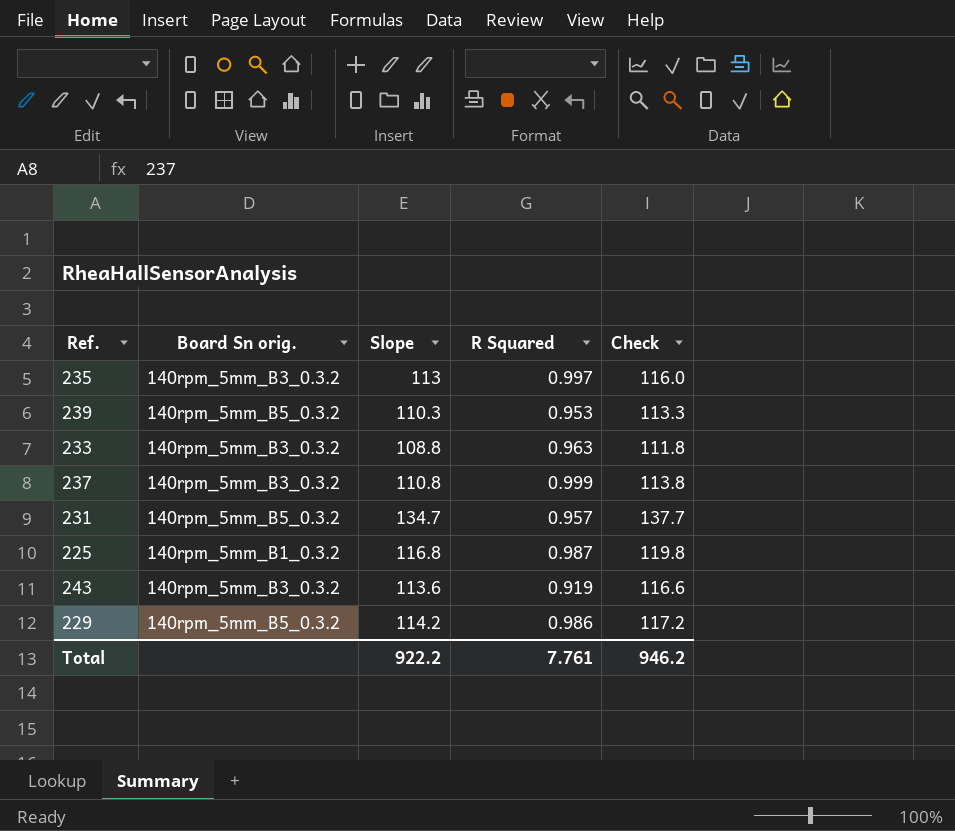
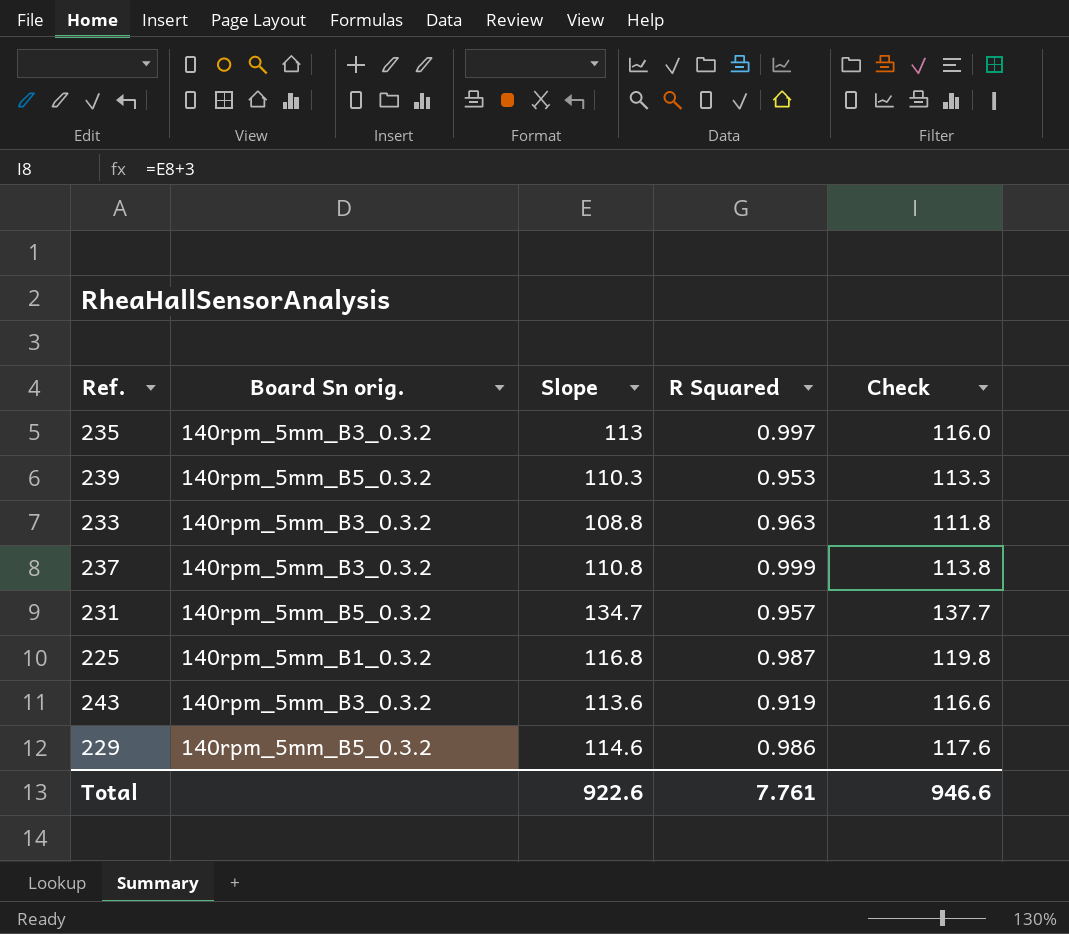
229 | Slope: 114.2 -> 114.6
229 | Check: 117.2 -> 117.6
Total | Slope: 922.2 -> 922.6
Total | Check: 946.2 -> 946.6

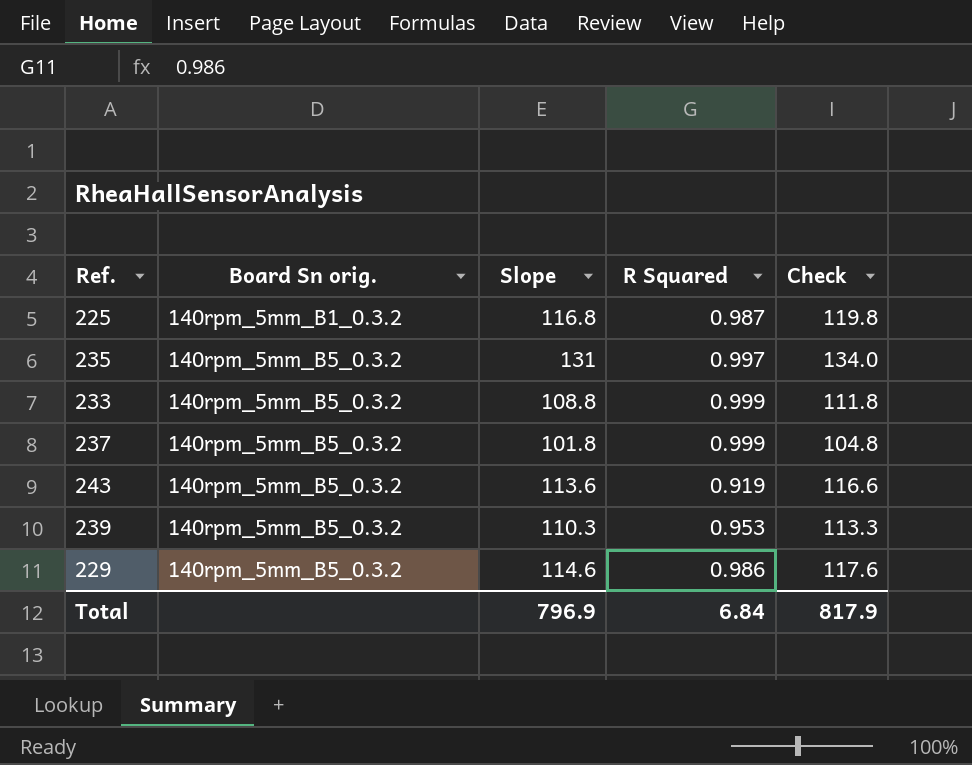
row order: none -> Board Sn orig. ascending
row 231: 140rpm_5mm_B5_0.3.2 | 134.7 | 0.957 | 137.7 -> none
235 | Board Sn orig.: 140rpm_5mm_B3_0.3.2 -> 140rpm_5mm_B5_0.3.2
235 | Slope: 113 -> 131
235 | Check: 116.0 -> 134.0
233 | Board Sn orig.: 140rpm_5mm_B3_0.3.2 -> 140rpm_5mm_B5_0.3.2
233 | R Squared: 0.963 -> 0.999
237 | Board Sn orig.: 140rpm_5mm_B3_0.3.2 -> 140rpm_5mm_B5_0.3.2
237 | Slope: 110.8 -> 101.8
237 | Check: 113.8 -> 104.8
243 | Board Sn orig.: 140rpm_5mm_B3_0.3.2 -> 140rpm_5mm_B5_0.3.2
Total | Slope: 922.6 -> 796.9
Total | R Squared: 7.761 -> 6.84
Total | Check: 946.6 -> 817.9

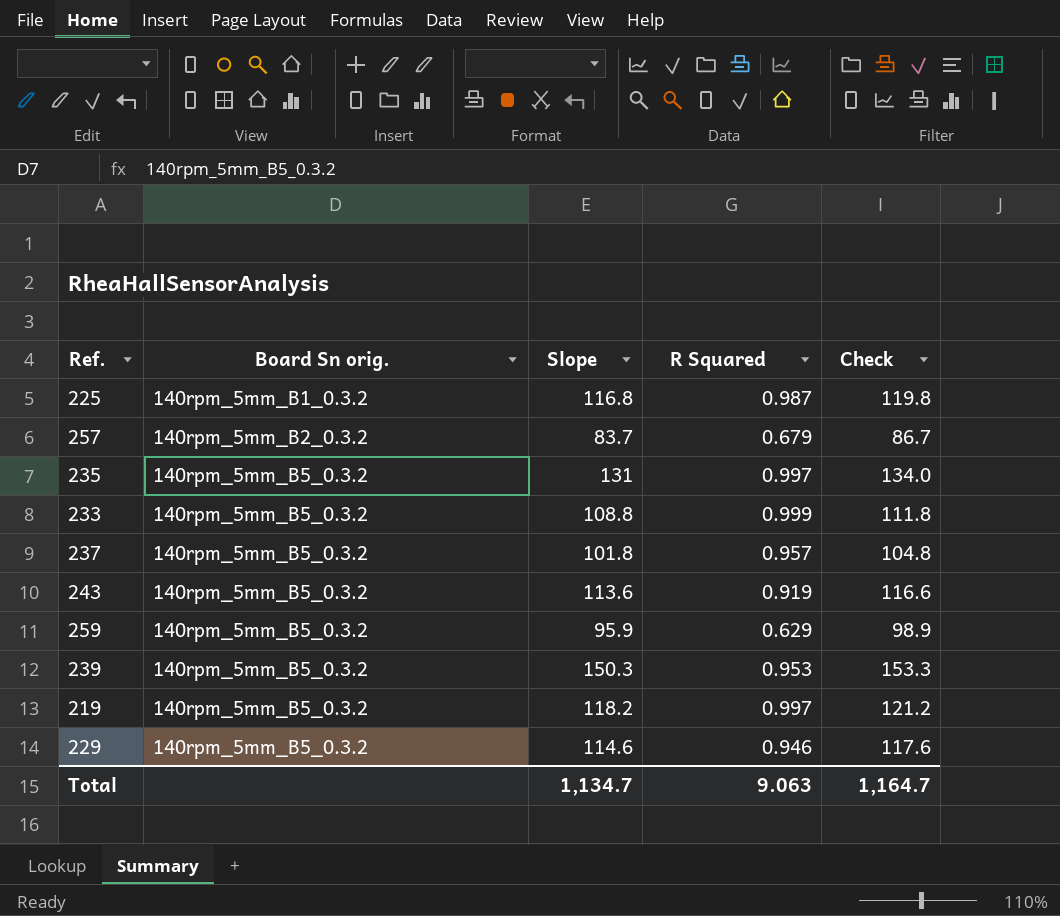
row 257: none -> 140rpm_5mm_B2_0.3.2 | 83.7 | 0.679 | 86.7
237 | R Squared: 0.999 -> 0.957
row 259: none -> 140rpm_5mm_B5_0.3.2 | 95.9 | 0.629 | 98.9
239 | Slope: 110.3 -> 150.3
239 | Check: 113.3 -> 153.3
row 219: none -> 140rpm_5mm_B5_0.3.2 | 118.2 | 0.997 | 121.2
229 | R Squared: 0.986 -> 0.946
Total | Slope: 796.9 -> 1,134.7
Total | R Squared: 6.84 -> 9.063
Total | Check: 817.9 -> 1,164.7

